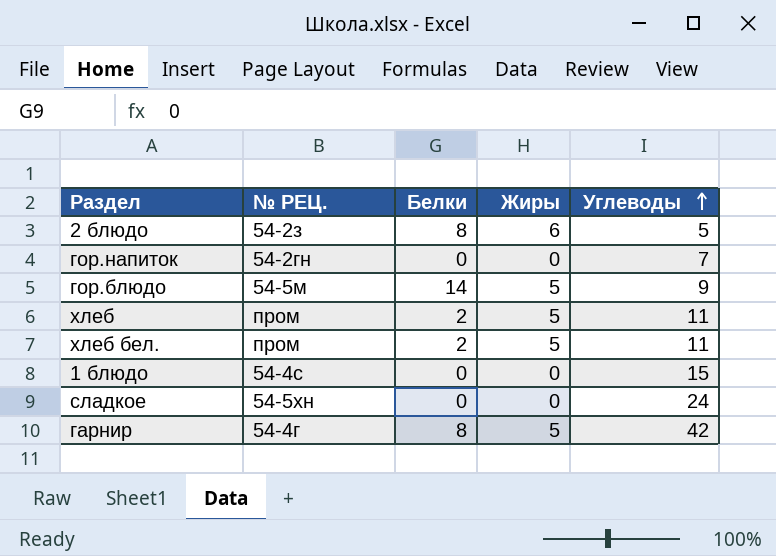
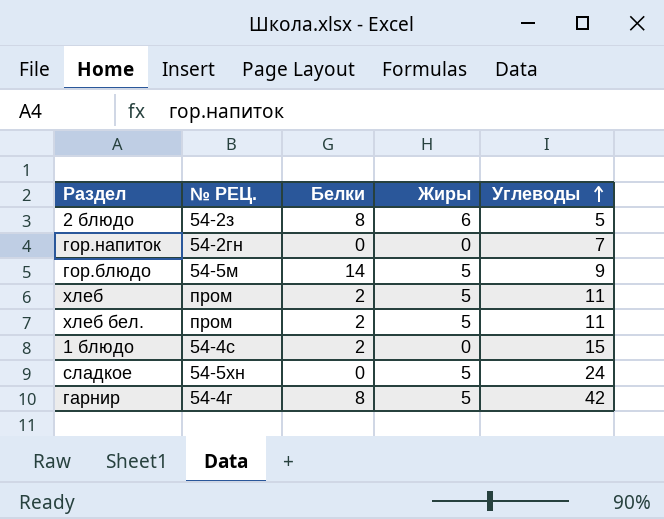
1 блюдо | Белки: 0 -> 2
сладкое | Жиры: 0 -> 5

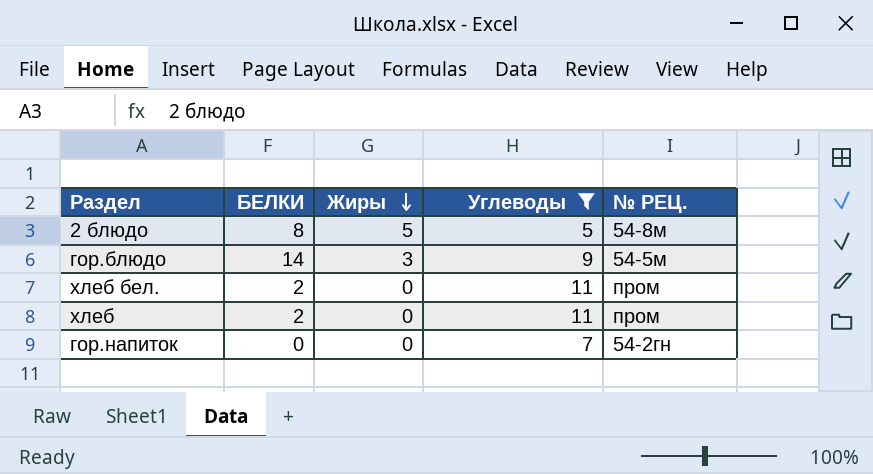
filter: none -> Углеводы <= 11
row order: Углеводы ascending -> Жиры descending
column name: Белки -> БЕЛКИ
column № РЕЦ. | position: 2 -> 5
2 блюдо | Жиры: 6 -> 5
2 блюдо | № РЕЦ.: 54-2з -> 54-8м
гор.блюдо | Жиры: 5 -> 3
хлеб бел. | Жиры: 5 -> 0
хлеб | Жиры: 5 -> 0

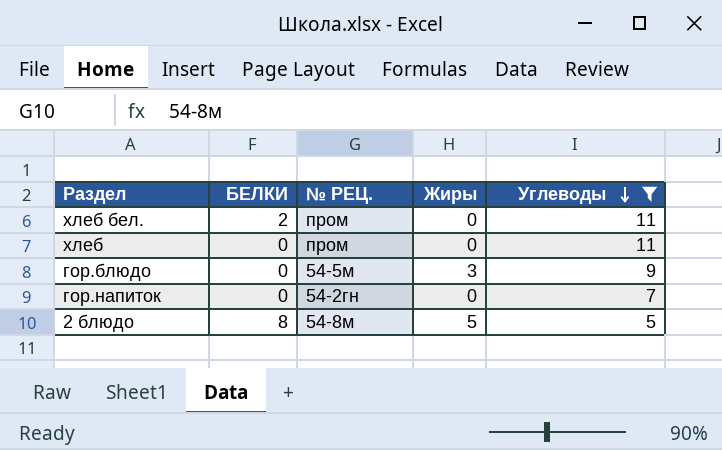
row order: Жиры descending -> Углеводы descending
column № РЕЦ. | position: 5 -> 3
хлеб | БЕЛКИ: 2 -> 0
гор.блюдо | БЕЛКИ: 14 -> 0

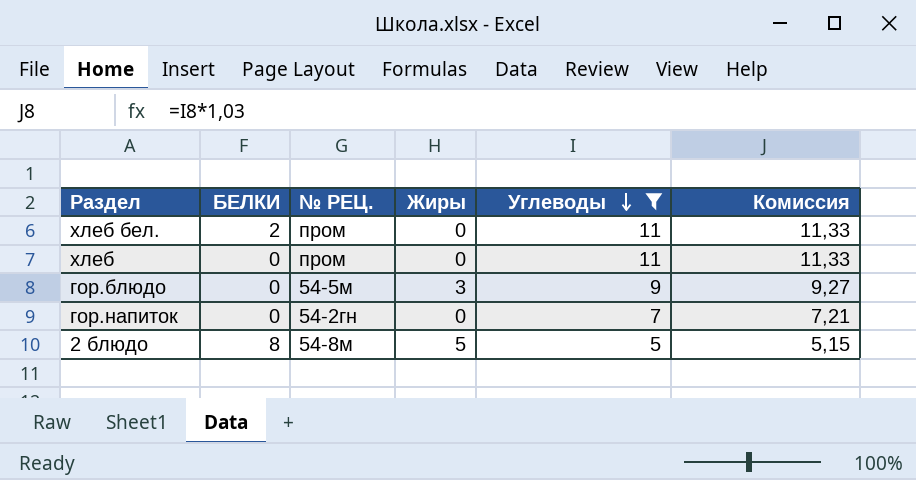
column Комиссия | formula: none -> [Углеводы] * 1,03

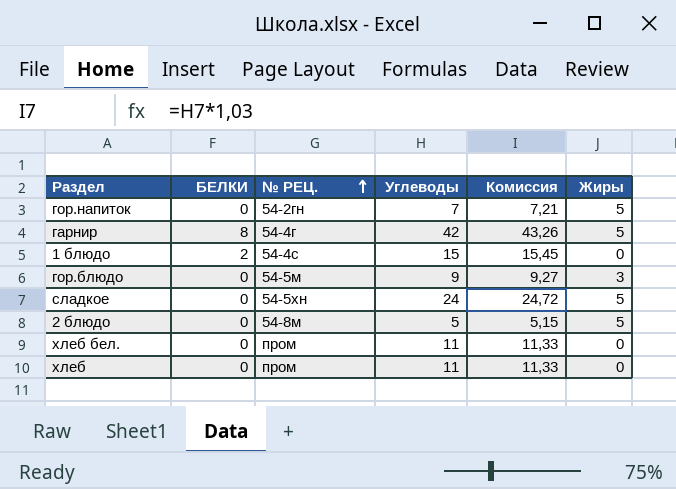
filter: Углеводы <= 11 -> none
row order: Углеводы descending -> № РЕЦ. ascending
column Жиры | position: 4 -> 6
гор.напиток | Жиры: 0 -> 5
2 блюдо | БЕЛКИ: 8 -> 0
хлеб бел. | БЕЛКИ: 2 -> 0

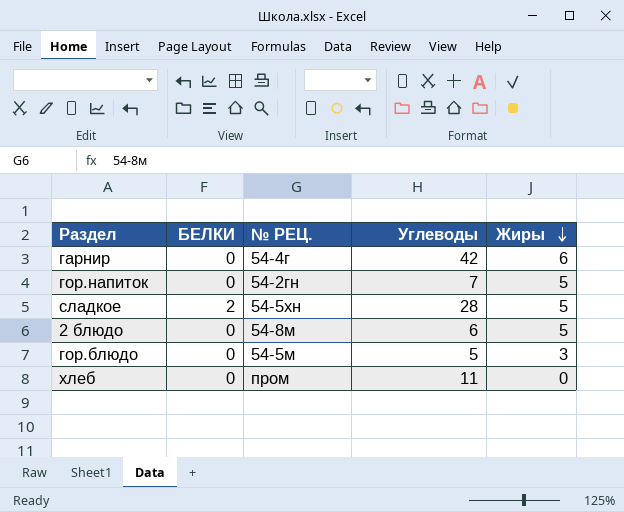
row order: № РЕЦ. ascending -> Жиры descending
column Комиссия | formula: [Углеводы] * 1,03 -> none
row 1 блюдо: 2 | 54-4с | 15 | 15,45 | 0 -> none
row хлеб бел.: 0 | пром | 11 | 11,33 | 0 -> none
гарнир | БЕЛКИ: 8 -> 0
гарнир | Жиры: 5 -> 6
сладкое | БЕЛКИ: 0 -> 2
сладкое | Углеводы: 24 -> 28
2 блюдо | Углеводы: 5 -> 6
гор.блюдо | Углеводы: 9 -> 5

